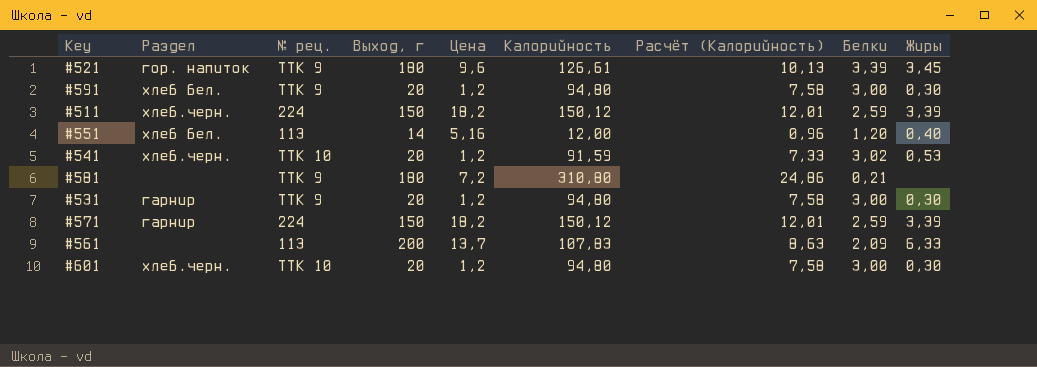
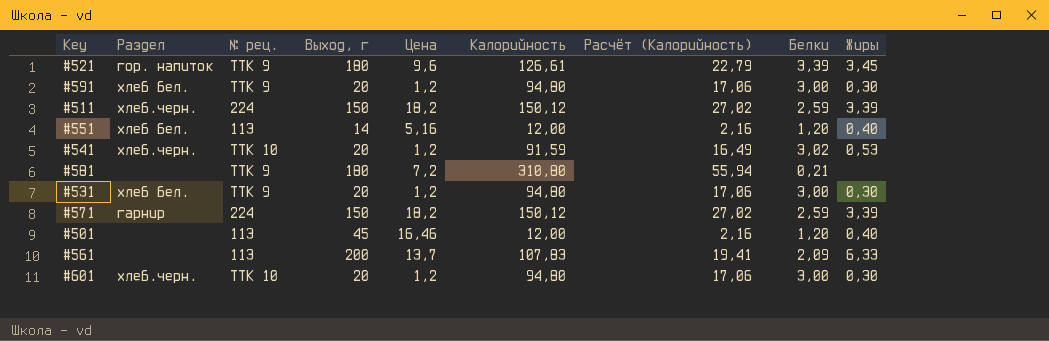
column Расчёт (Калорийность) | formula: [Калорийность] * 0,08 -> [Калорийность] * 0,18
#531 | Раздел: гарнир -> хлеб бел.
row #501: none -> none | 113 | 45 | 16,46 | 12,00 | 2,16 | 1,20 | 0,40

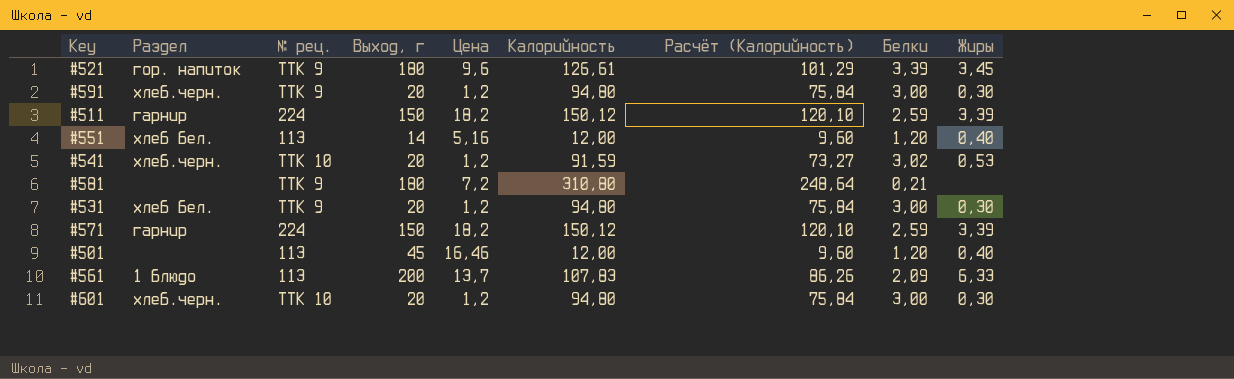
column Расчёт (Калорийность) | formula: [Калорийность] * 0,18 -> [Калорийность] * 0,8
#591 | Раздел: хлеб бел. -> хлеб.черн.
#511 | Раздел: хлеб.черн. -> гарнир
#561 | Раздел: none -> 1 блюдо

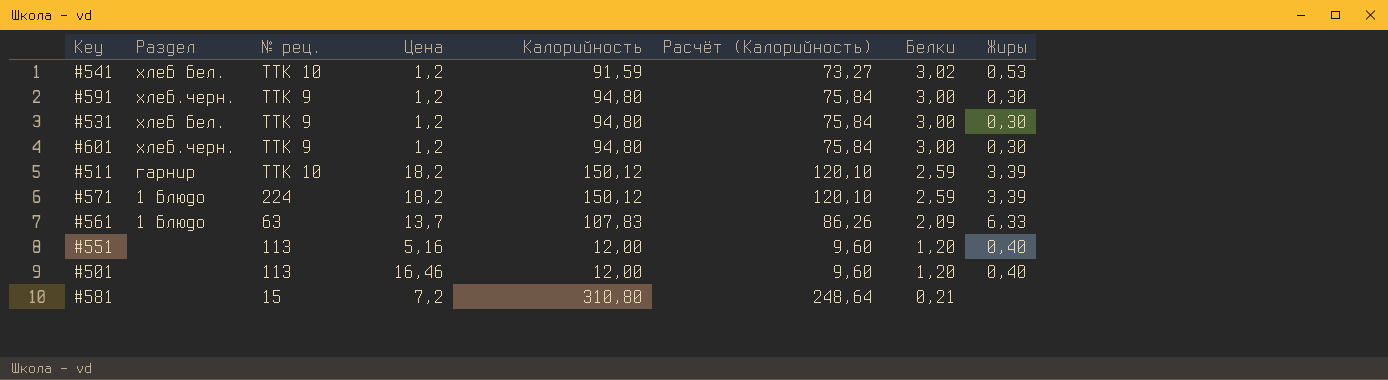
row order: none -> Белки descending
column Выход, г | position: 4 -> none
row #521: гор. напиток | ТТК 9 | 180 | 9,6 | 126,61 | 101,29 | 3,39 | 3,45 -> none
#541 | Раздел: хлеб.черн. -> хлеб бел.
#601 | № рец.: ТТК 10 -> ТТК 9
#511 | № рец.: 224 -> ТТК 10
#571 | Раздел: гарнир -> 1 блюдо
#561 | № рец.: 113 -> 63
#551 | Раздел: хлеб бел. -> none
#581 | № рец.: ТТК 9 -> 15

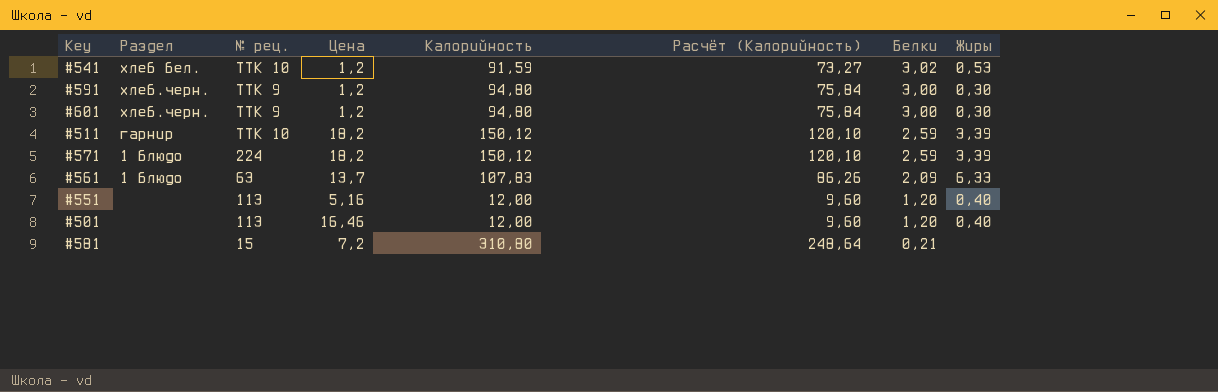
row #531: хлеб бел. | ТТК 9 | 1,2 | 94,80 | 75,84 | 3,00 | 0,30 -> none

